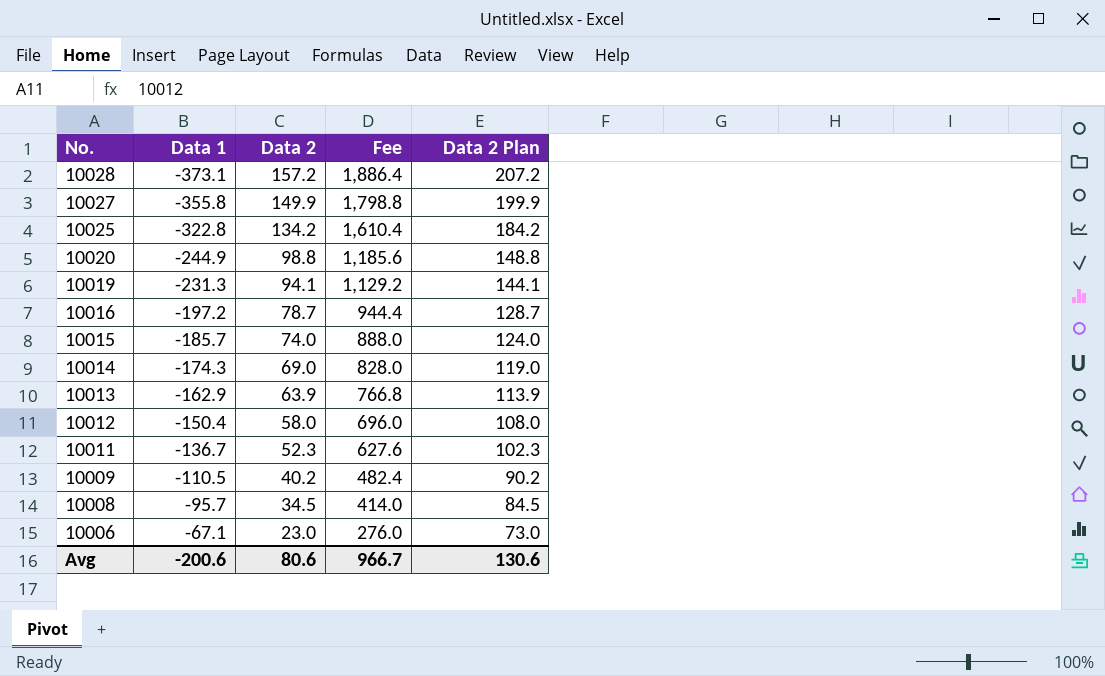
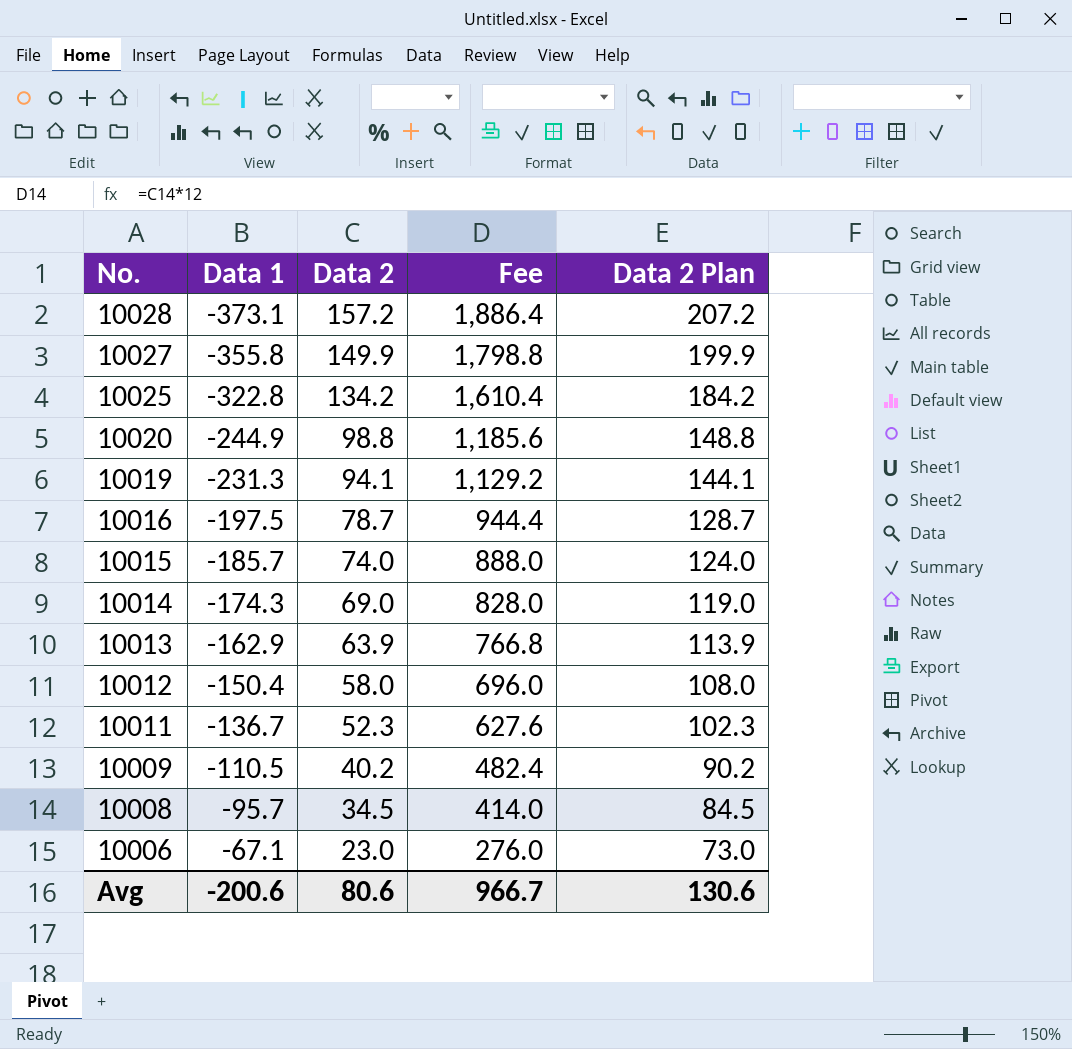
10016 | Data 1: -197.2 -> -197.5

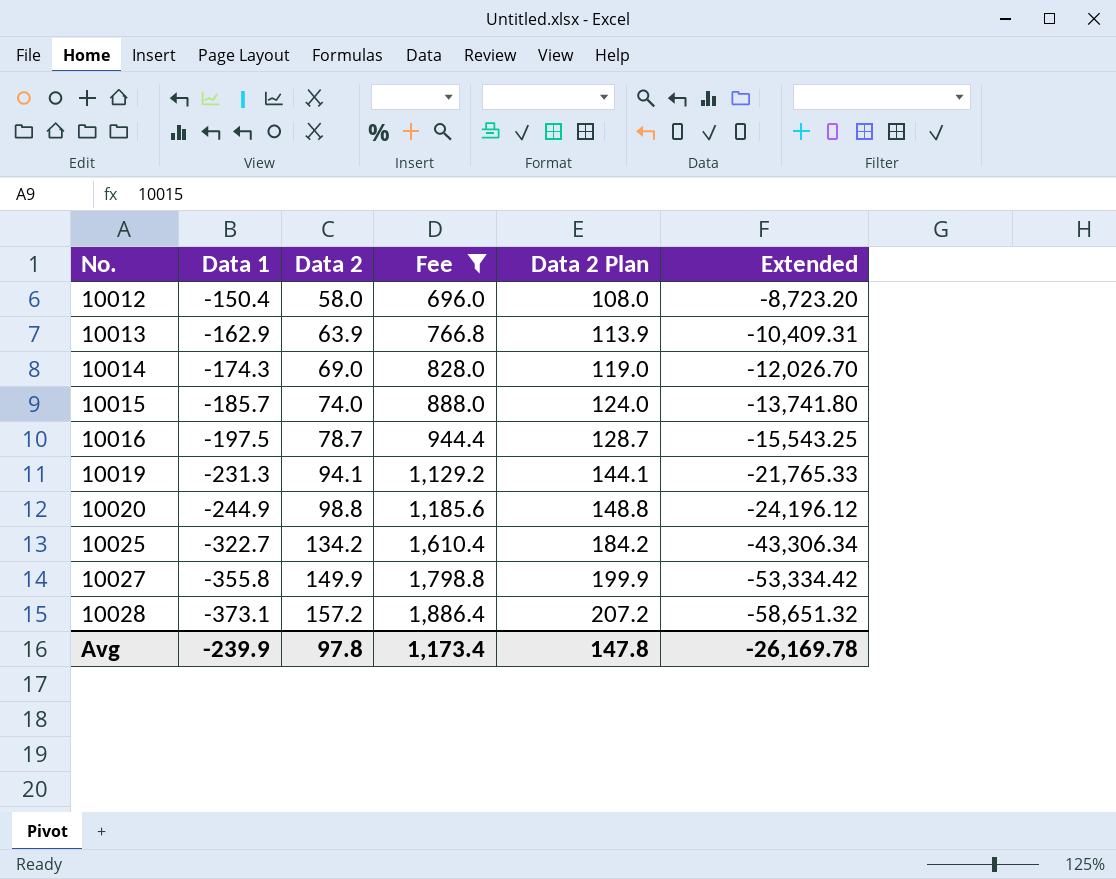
filter: none -> Fee >= 696.0
row order: No. descending -> No. ascending
column Extended | formula: none -> [Data 1] * [Data 2]
10025 | Data 1: -322.8 -> -322.7
Avg | Data 1: -200.6 -> -239.9
Avg | Data 2: 80.6 -> 97.8
Avg | Fee: 966.7 -> 1,173.4
Avg | Data 2 Plan: 130.6 -> 147.8

